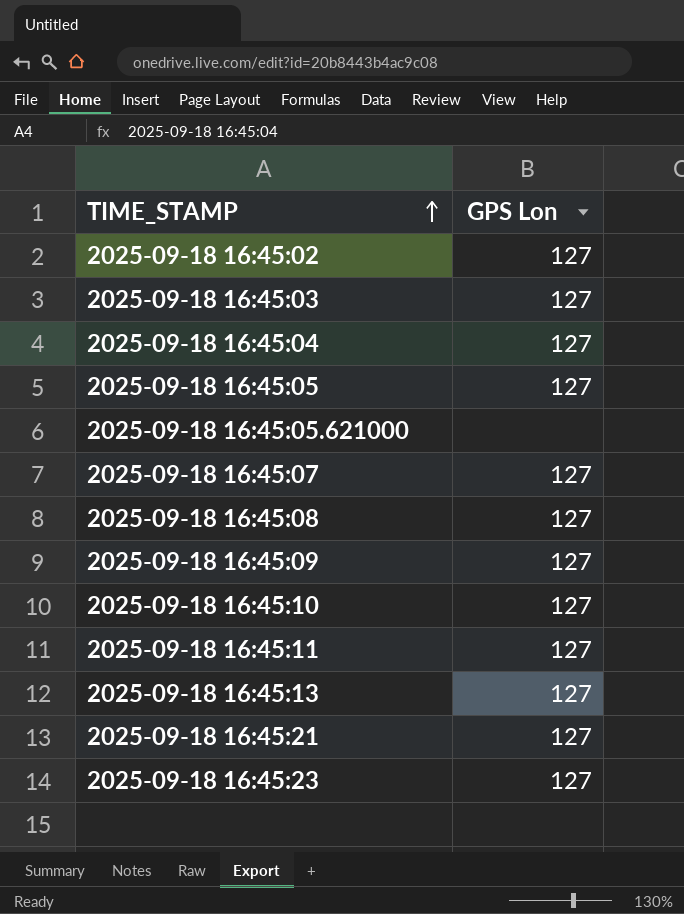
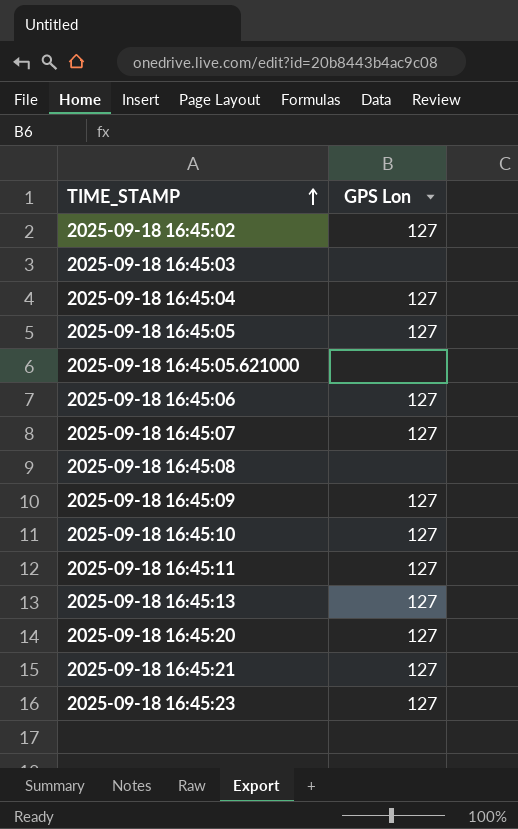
2025-09-18 16:45:03 | GPS Lon: 127 -> none
row 2025-09-18 16:45:06: none -> 127
2025-09-18 16:45:08 | GPS Lon: 127 -> none
row 2025-09-18 16:45:20: none -> 127

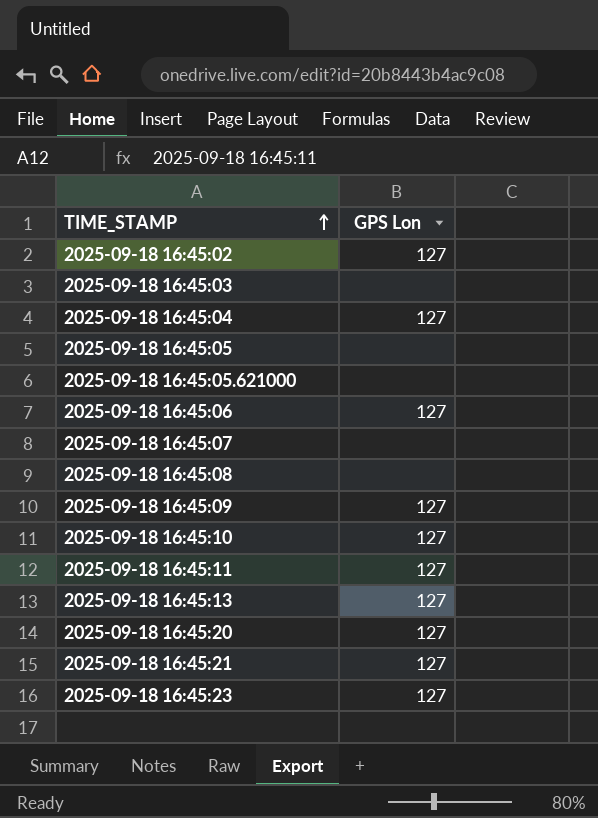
2025-09-18 16:45:05 | GPS Lon: 127 -> none
2025-09-18 16:45:07 | GPS Lon: 127 -> none

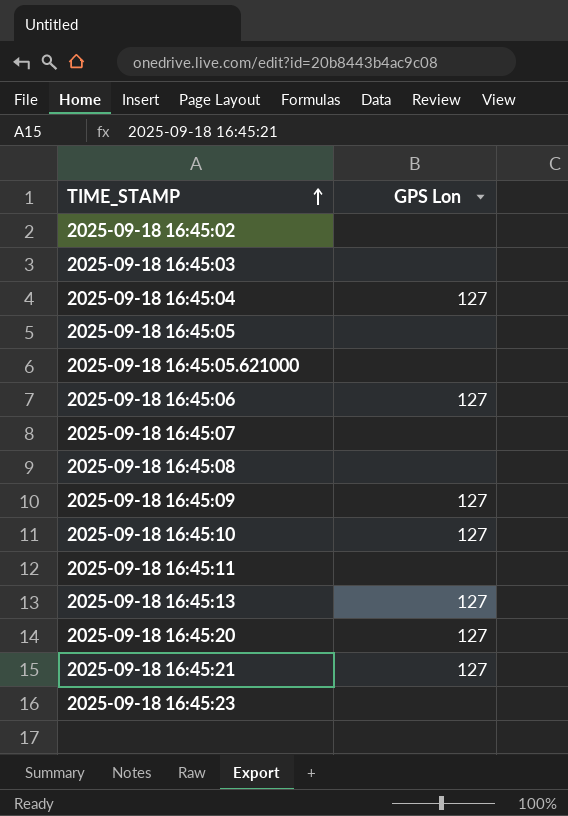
2025-09-18 16:45:02 | GPS Lon: 127 -> none
2025-09-18 16:45:11 | GPS Lon: 127 -> none
2025-09-18 16:45:23 | GPS Lon: 127 -> none

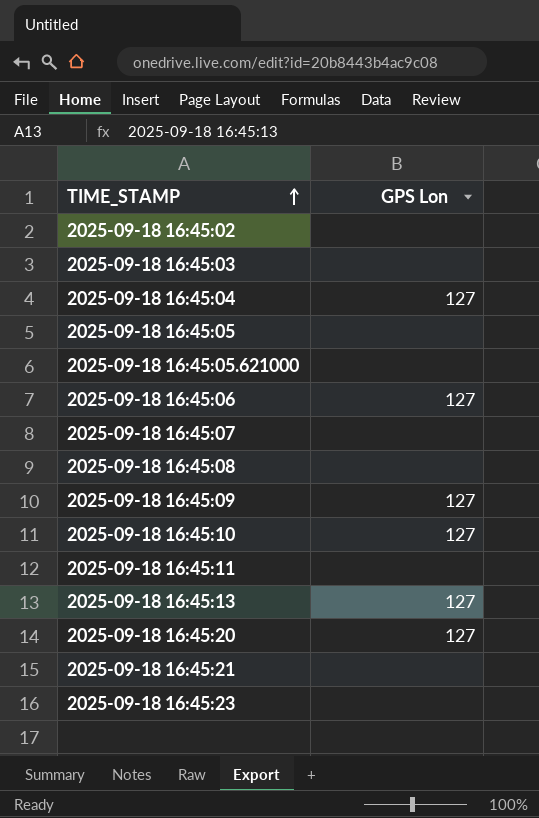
2025-09-18 16:45:21 | GPS Lon: 127 -> none

